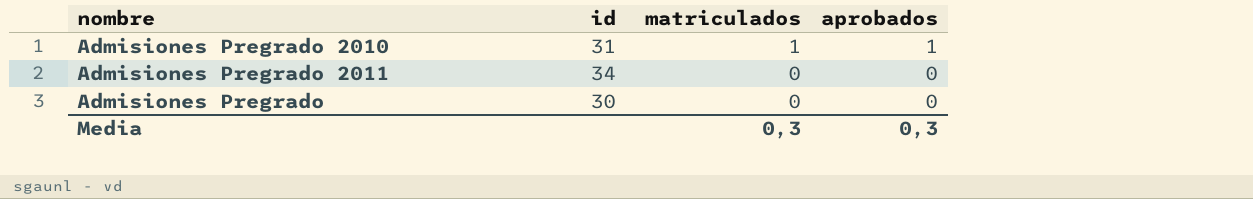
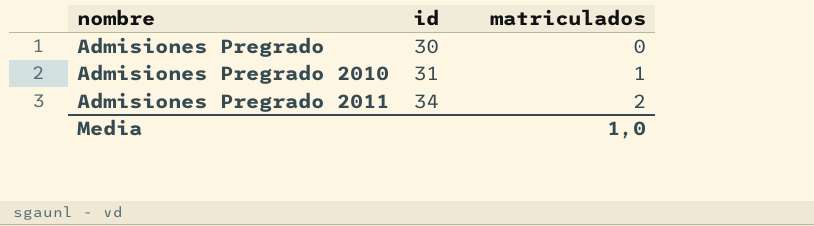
row order: matriculados descending -> nombre ascending
column aprobados | position: 4 -> none
Admisiones Pregrado 2011 | matriculados: 0 -> 2
Media | matriculados: 0,3 -> 1,0

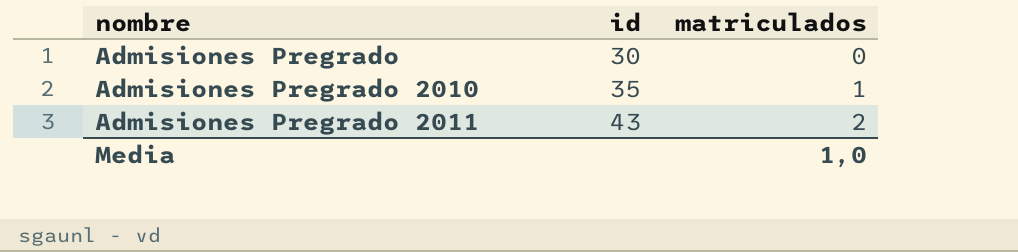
Admisiones Pregrado 2010 | id: 31 -> 35
Admisiones Pregrado 2011 | id: 34 -> 43

